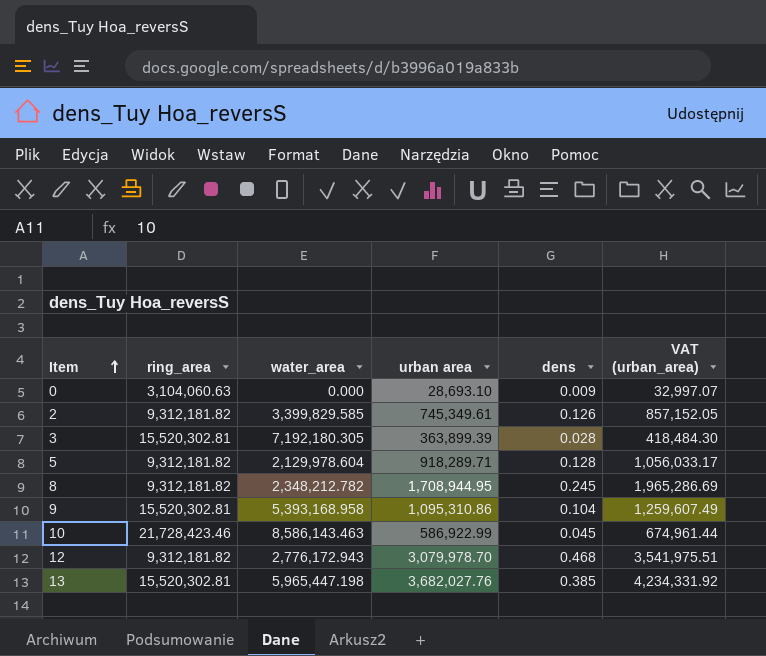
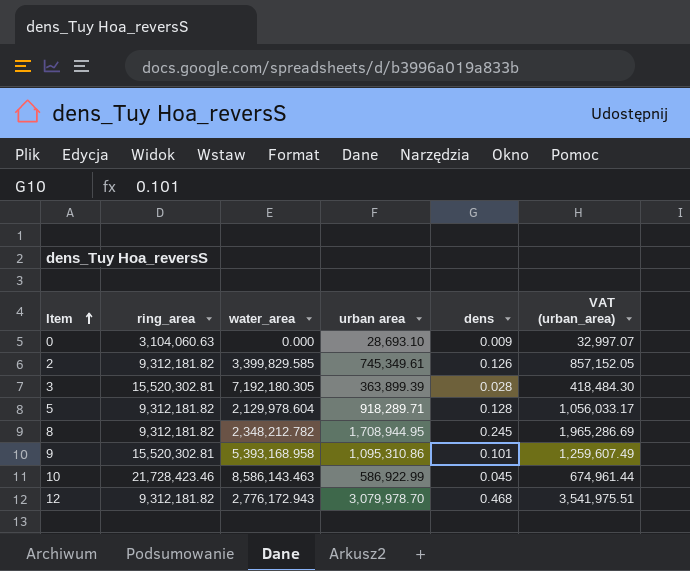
row 13: 15,520,302.81 | 5,965,447.198 | 3,682,027.76 | 0.385 | 4,234,331.92 -> none
9 | dens: 0.104 -> 0.101

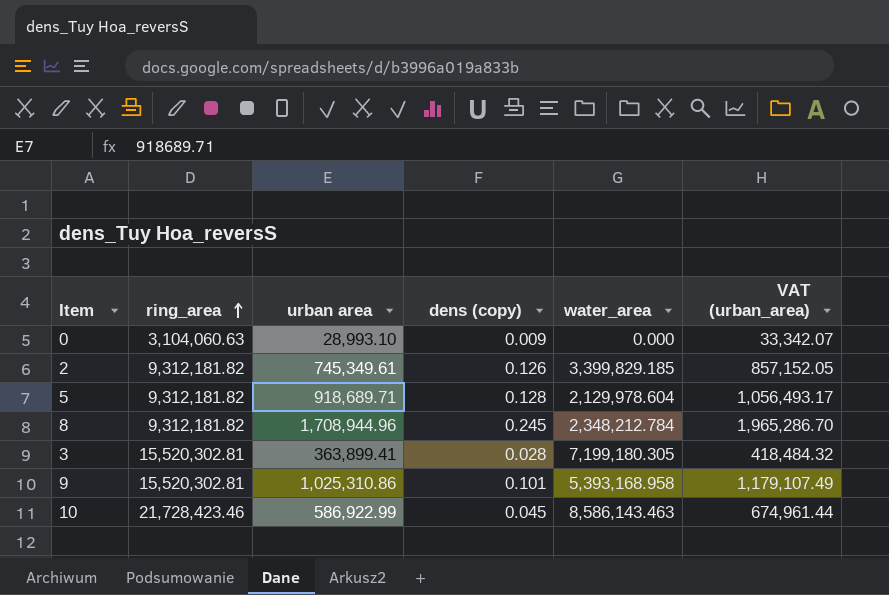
row order: Item ascending -> ring_area ascending
column name: dens -> dens (copy)
column water_area | position: 3 -> 5
row 12: 9,312,181.82 | 2,776,172.943 | 3,079,978.70 | 0.468 | 3,541,975.51 -> none
0 | urban area: 28,693.10 -> 28,993.10
0 | VAT (urban_area): 32,997.07 -> 33,342.07
2 | water_area: 3,399,829.585 -> 3,399,829.185
5 | urban area: 918,289.71 -> 918,689.71
5 | VAT (urban_area): 1,056,033.17 -> 1,056,493.17
8 | urban area: 1,708,944.95 -> 1,708,944.96
8 | water_area: 2,348,212.782 -> 2,348,212.784
8 | VAT (urban_area): 1,965,286.69 -> 1,965,286.70
3 | urban area: 363,899.39 -> 363,899.41
3 | water_area: 7,192,180.305 -> 7,199,180.305
3 | VAT (urban_area): 418,484.30 -> 418,484.32
9 | urban area: 1,095,310.86 -> 1,025,310.86
9 | VAT (urban_area): 1,259,607.49 -> 1,179,107.49

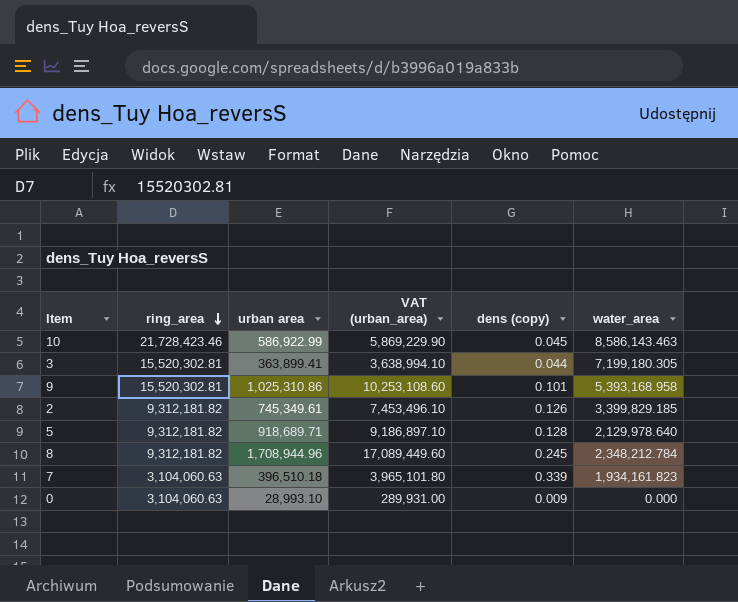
row order: ring_area ascending -> ring_area descending
column VAT (urban_area) | formula: [urban area] * 1.15 -> [urban area] * 10
column VAT (urban_area) | position: 6 -> 4
3 | dens (copy): 0.028 -> 0.044
5 | water_area: 2,129,978.604 -> 2,129,978.640
row 7: none -> 3,104,060.63 | 396,510.18 | 3,965,101.80 | 0.339 | 1,934,161.823

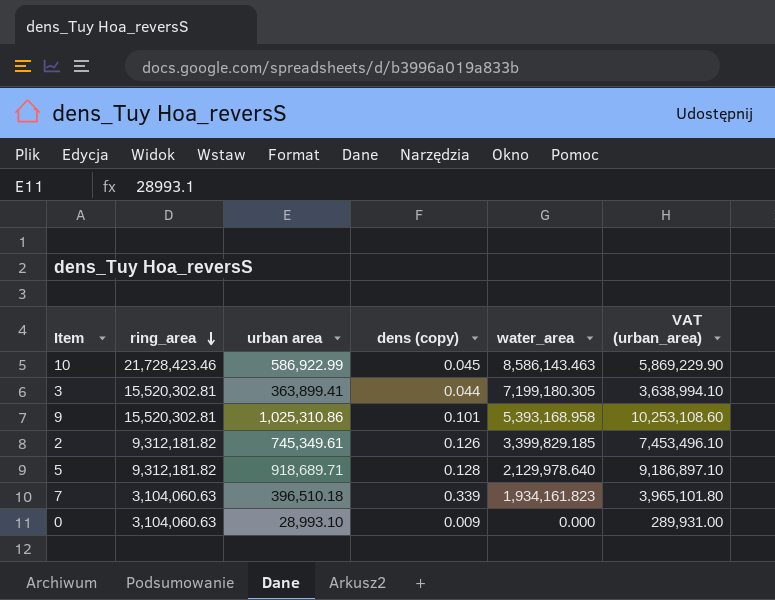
column VAT (urban_area) | position: 4 -> 6
row 8: 9,312,181.82 | 1,708,944.96 | 17,089,449.60 | 0.245 | 2,348,212.784 -> none

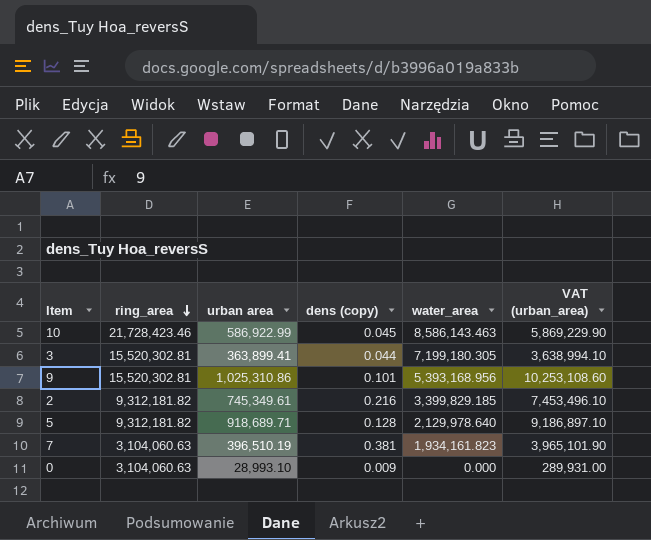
9 | water_area: 5,393,168.958 -> 5,393,168.956
2 | dens (copy): 0.126 -> 0.216
7 | urban area: 396,510.18 -> 396,510.19
7 | dens (copy): 0.339 -> 0.381
7 | VAT (urban_area): 3,965,101.80 -> 3,965,101.90

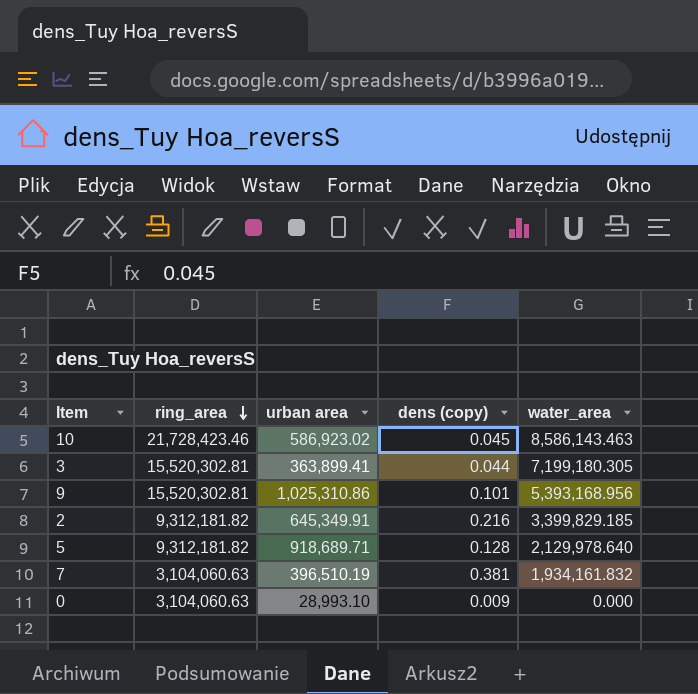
column VAT (urban_area) | formula: [urban area] * 10 -> none
10 | urban area: 586,922.99 -> 586,923.02
2 | urban area: 745,349.61 -> 645,349.91
7 | water_area: 1,934,161.823 -> 1,934,161.832

